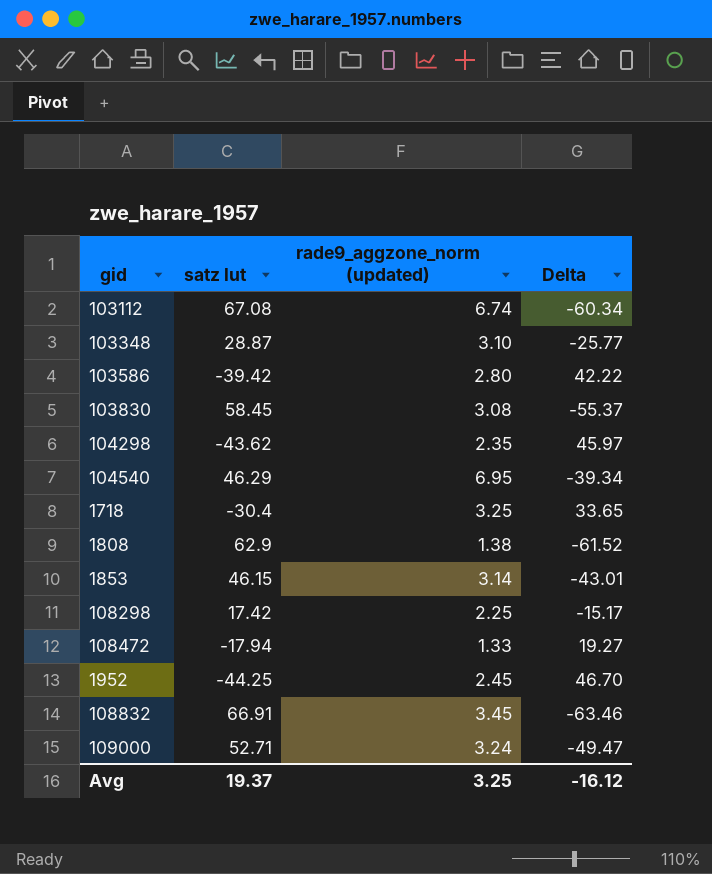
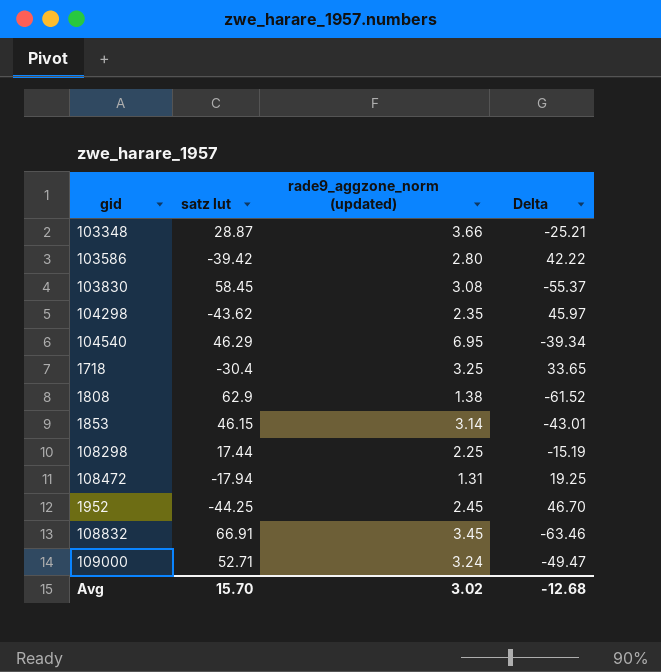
row 103112: 67.08 | 6.74 | -60.34 -> none
103348 | rade9_aggzone_norm (updated): 3.10 -> 3.66
103348 | Delta: -25.77 -> -25.21
108298 | satz lut: 17.42 -> 17.44
108298 | Delta: -15.17 -> -15.19
108472 | rade9_aggzone_norm (updated): 1.33 -> 1.31
108472 | Delta: 19.27 -> 19.25
Avg | satz lut: 19.37 -> 15.70
Avg | rade9_aggzone_norm (updated): 3.25 -> 3.02
Avg | Delta: -16.12 -> -12.68

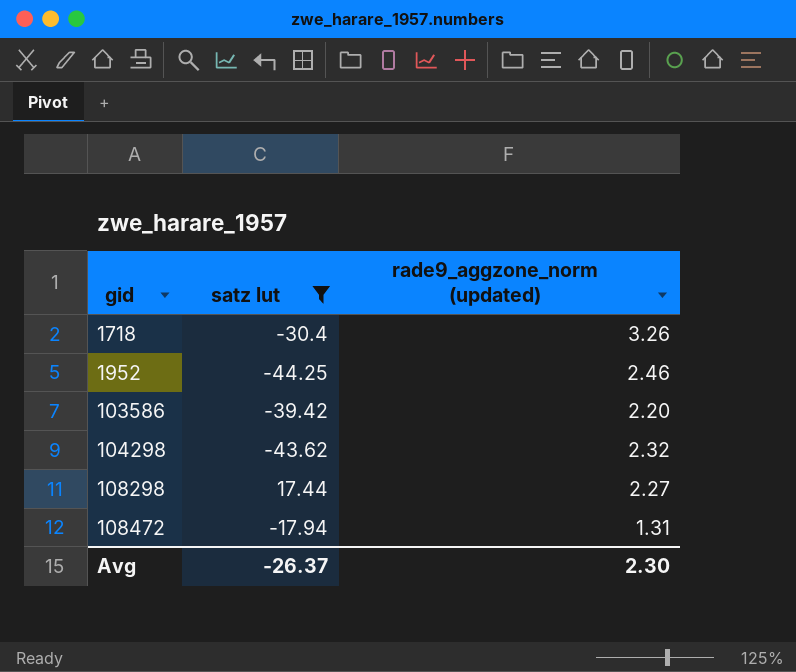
filter: none -> satz lut <= 17.44
row order: none -> gid ascending
column Delta | formula: [rade9_aggzone_norm (updated)] - [satz lut] -> none
1718 | rade9_aggzone_norm (updated): 3.25 -> 3.26
1952 | rade9_aggzone_norm (updated): 2.45 -> 2.46
103586 | rade9_aggzone_norm (updated): 2.80 -> 2.20
104298 | rade9_aggzone_norm (updated): 2.35 -> 2.32
108298 | rade9_aggzone_norm (updated): 2.25 -> 2.27
Avg | satz lut: 15.70 -> -26.37
Avg | rade9_aggzone_norm (updated): 3.02 -> 2.30

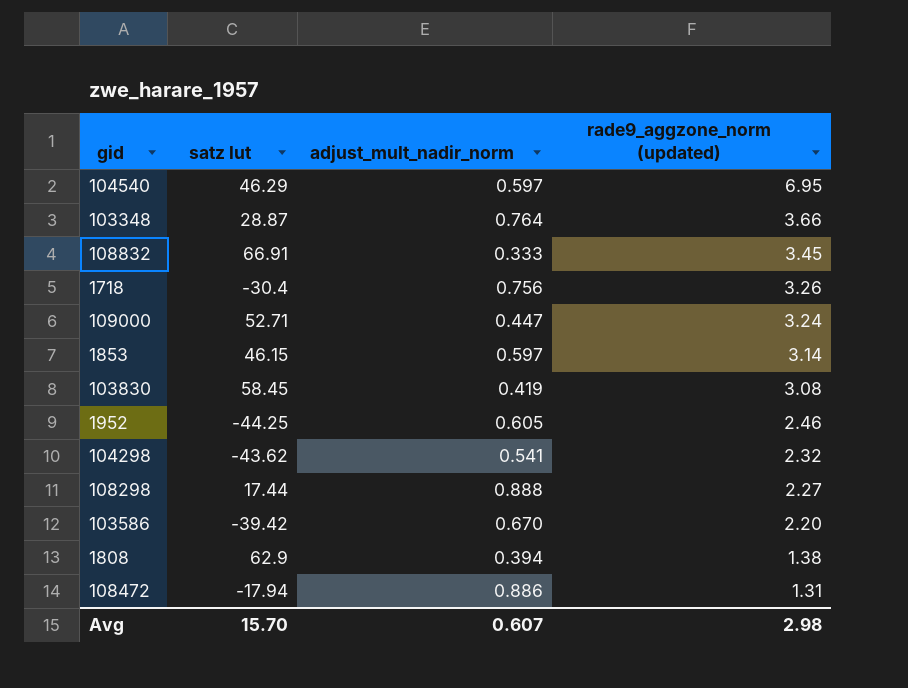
filter: satz lut <= 17.44 -> none
row order: gid ascending -> rade9_aggzone_norm (updated) descending
column adjust_mult_nadir_norm | position: none -> 3
Avg | satz lut: -26.37 -> 15.70
Avg | rade9_aggzone_norm (updated): 2.30 -> 2.98

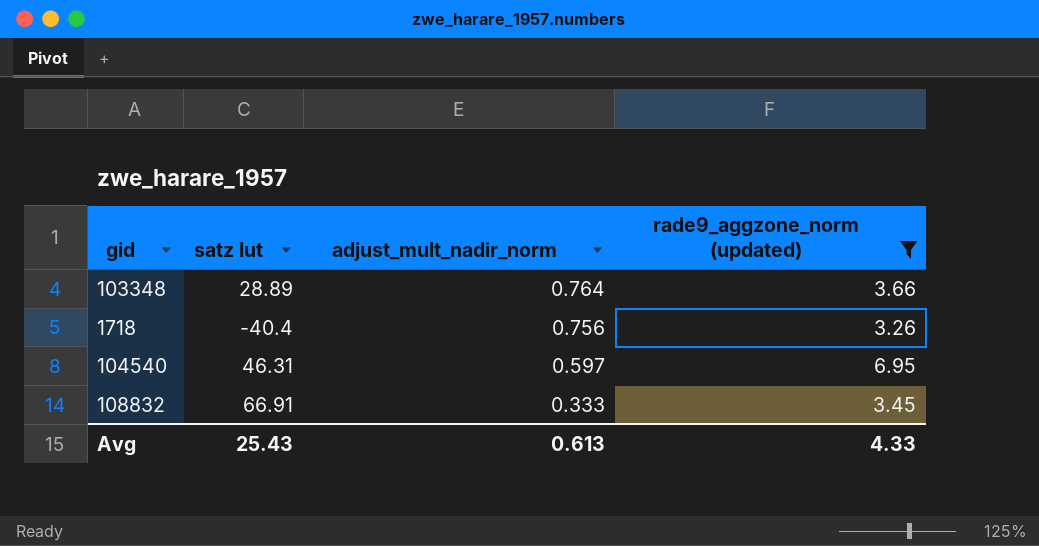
filter: none -> rade9_aggzone_norm (updated) >= 3.26
row order: rade9_aggzone_norm (updated) descending -> adjust_mult_nadir_norm descending
103348 | satz lut: 28.87 -> 28.89
1718 | satz lut: -30.4 -> -40.4
104540 | satz lut: 46.29 -> 46.31
Avg | satz lut: 15.70 -> 25.43
Avg | adjust_mult_nadir_norm: 0.607 -> 0.613
Avg | rade9_aggzone_norm (updated): 2.98 -> 4.33

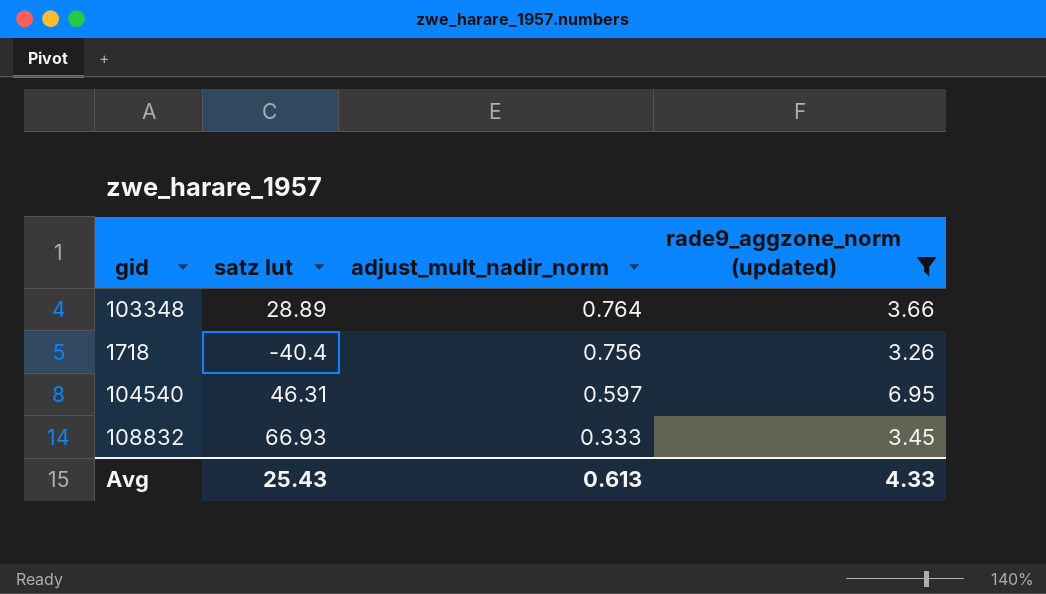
108832 | satz lut: 66.91 -> 66.93

